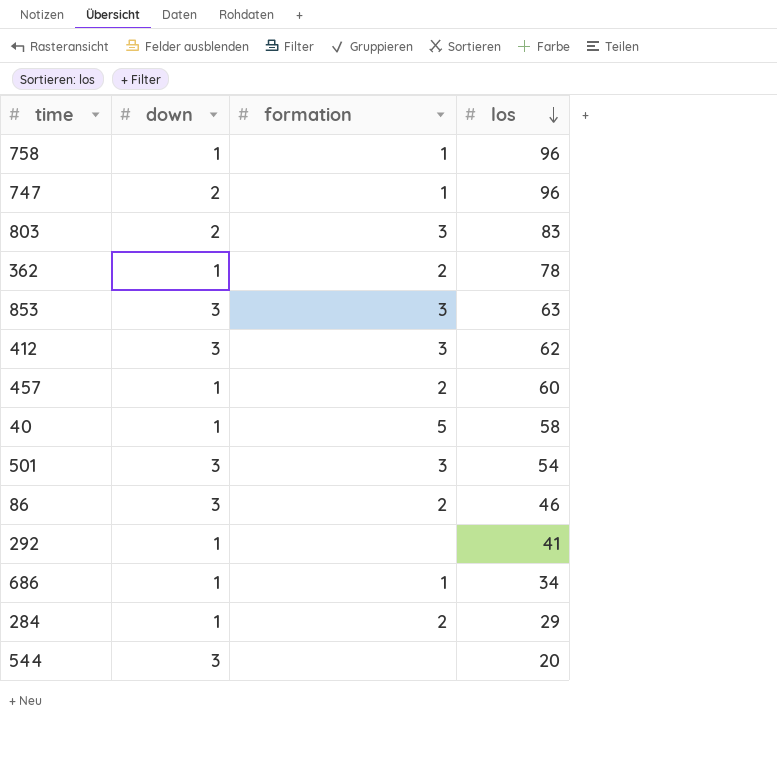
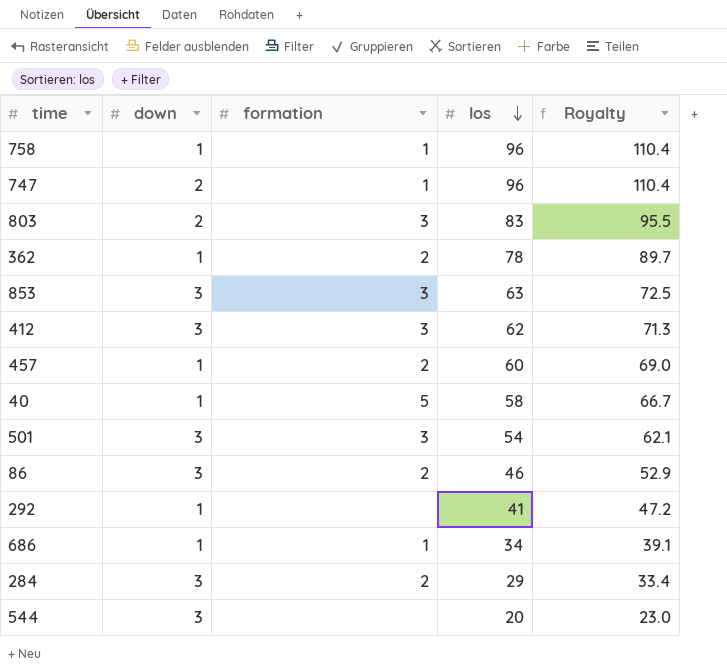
column Royalty | formula: none -> [los] * 1.15
284 | down: 1 -> 3

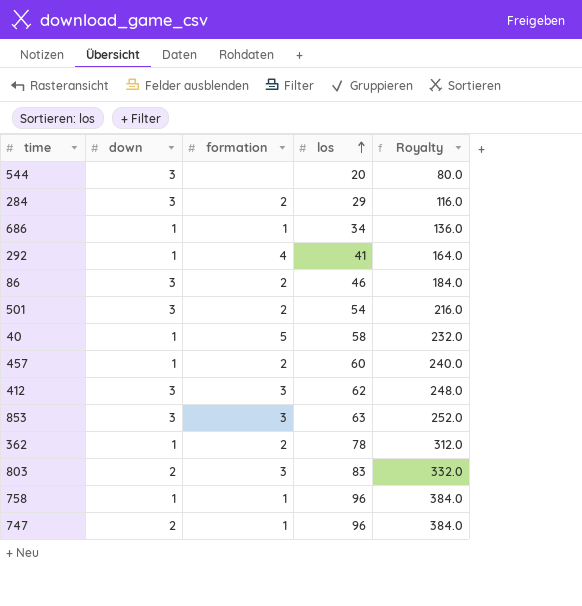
row order: los descending -> los ascending
column Royalty | formula: [los] * 1.15 -> [los] * 4
292 | formation: none -> 4
501 | formation: 3 -> 2

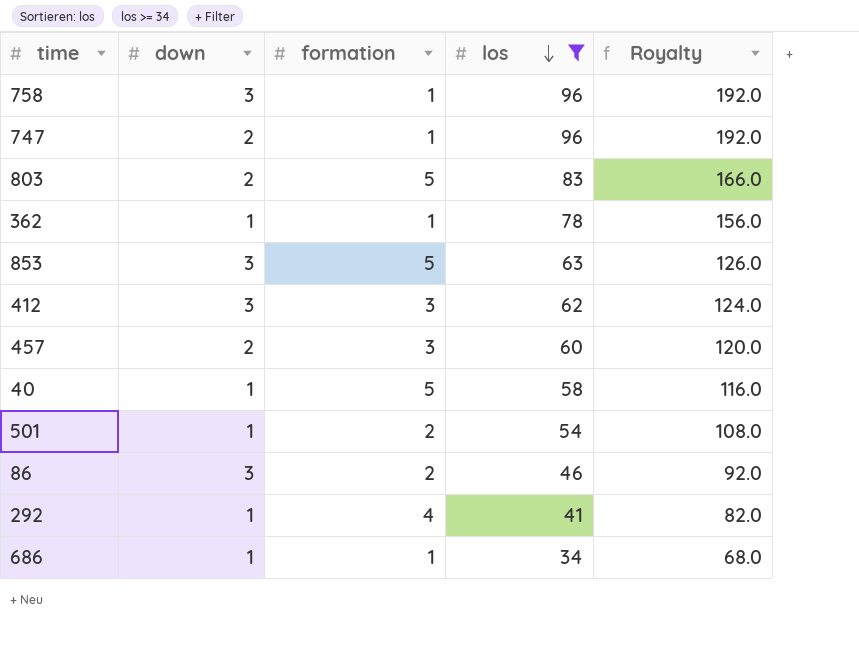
filter: none -> los >= 34
row order: los ascending -> los descending
column Royalty | formula: [los] * 4 -> [los] * 2
758 | down: 1 -> 3
803 | formation: 3 -> 5
362 | formation: 2 -> 1
853 | formation: 3 -> 5
457 | down: 1 -> 2
457 | formation: 2 -> 3
501 | down: 3 -> 1

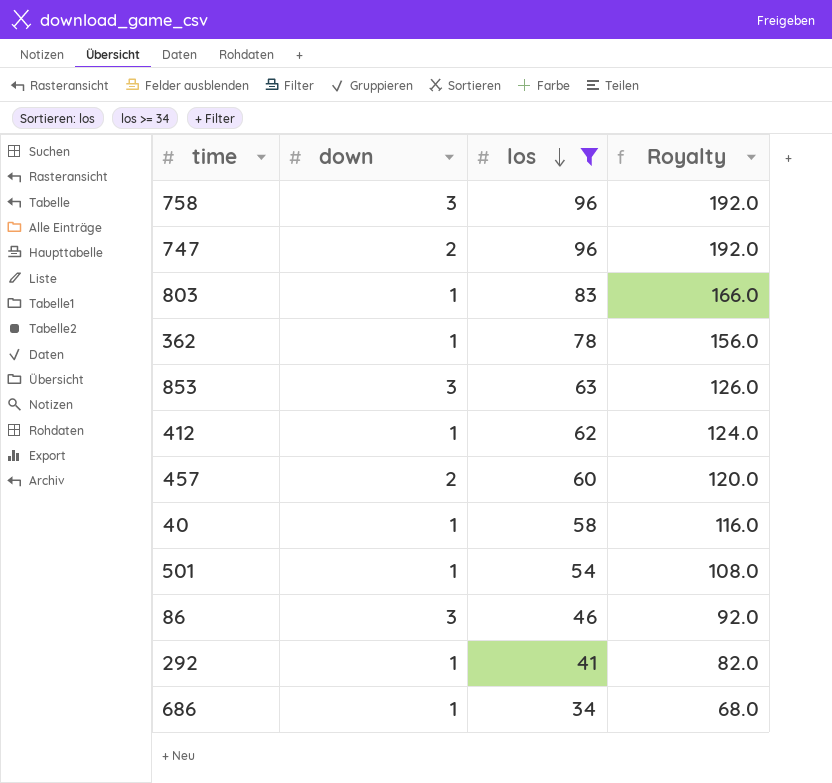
column formation | position: 3 -> none
803 | down: 2 -> 1
412 | down: 3 -> 1

